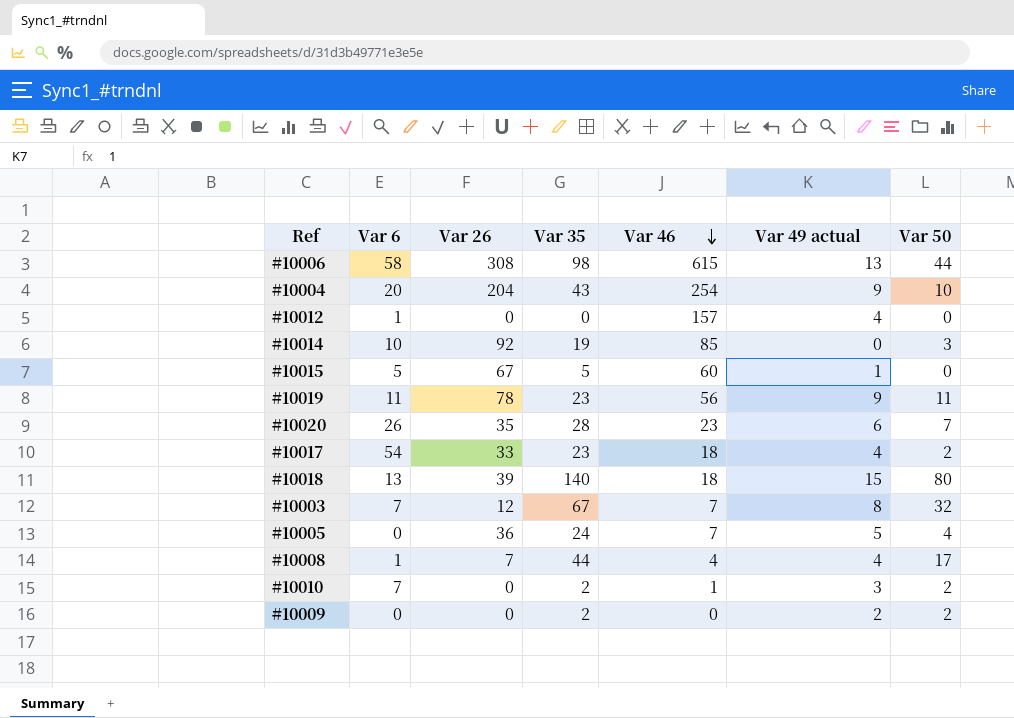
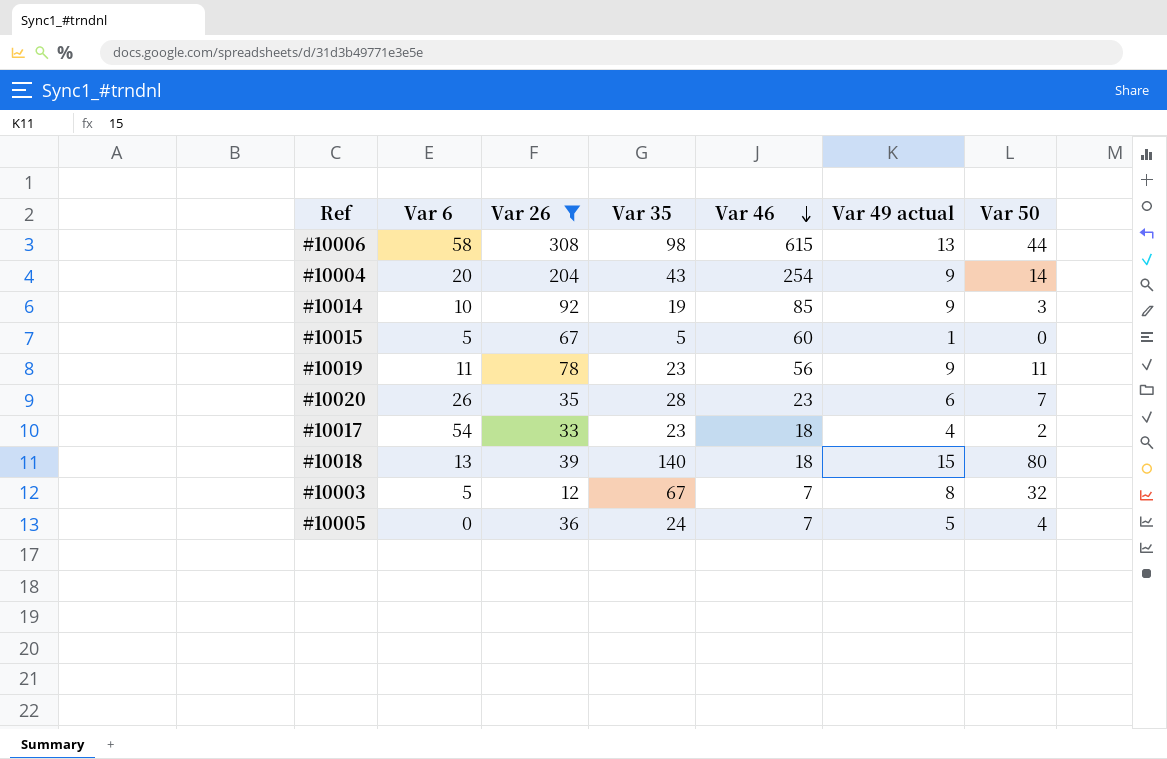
filter: none -> Var 26 >= 12
#10004 | Var 50: 10 -> 14
#10014 | Var 49 actual: 0 -> 9
#10003 | Var 6: 7 -> 5

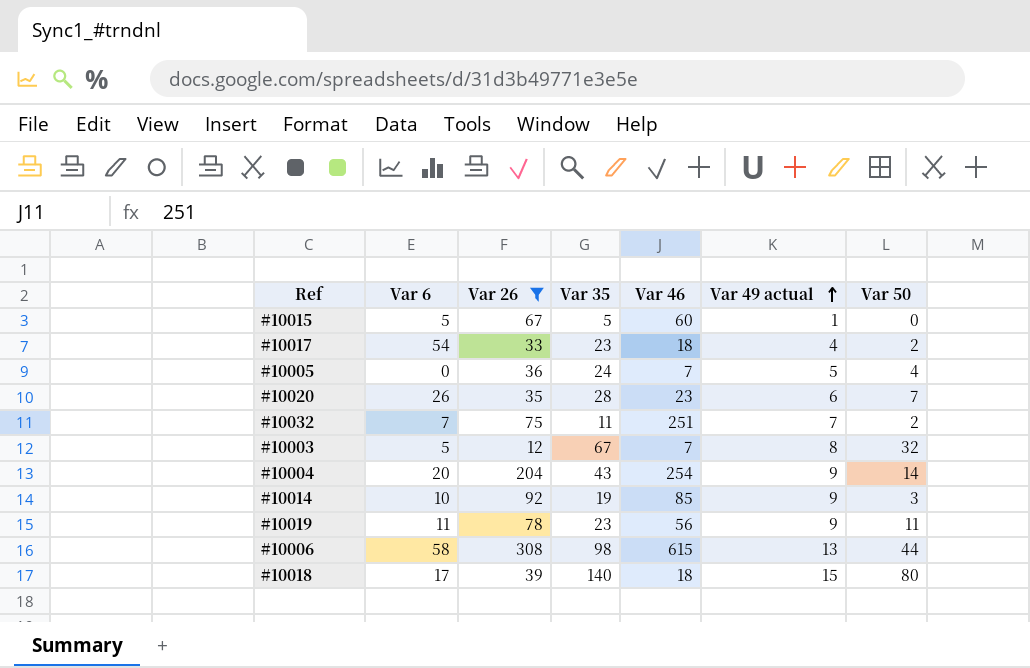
row order: Var 46 descending -> Var 49 actual ascending
row #10032: none -> 7 | 75 | 11 | 251 | 7 | 2
#10018 | Var 6: 13 -> 17

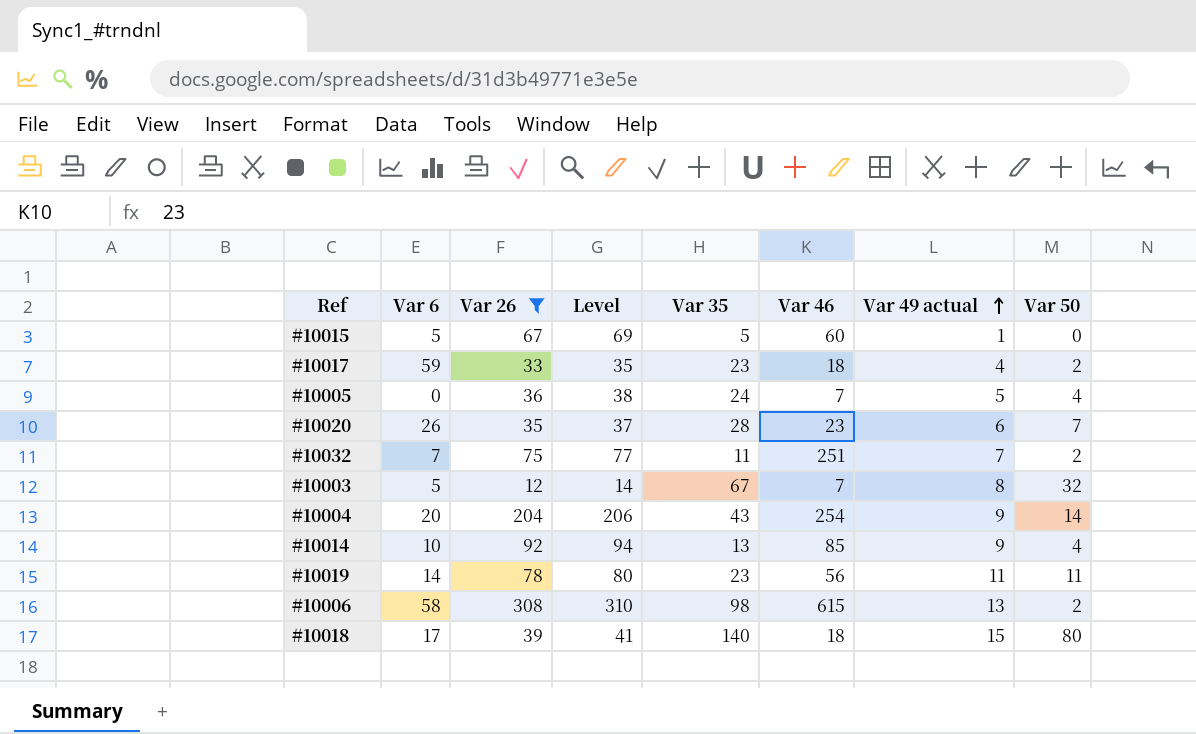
column Level | formula: none -> [Var 26] + 2
#10017 | Var 6: 54 -> 59
#10014 | Var 35: 19 -> 13
#10014 | Var 50: 3 -> 4
#10019 | Var 6: 11 -> 14
#10019 | Var 49 actual: 9 -> 11
#10006 | Var 50: 44 -> 2

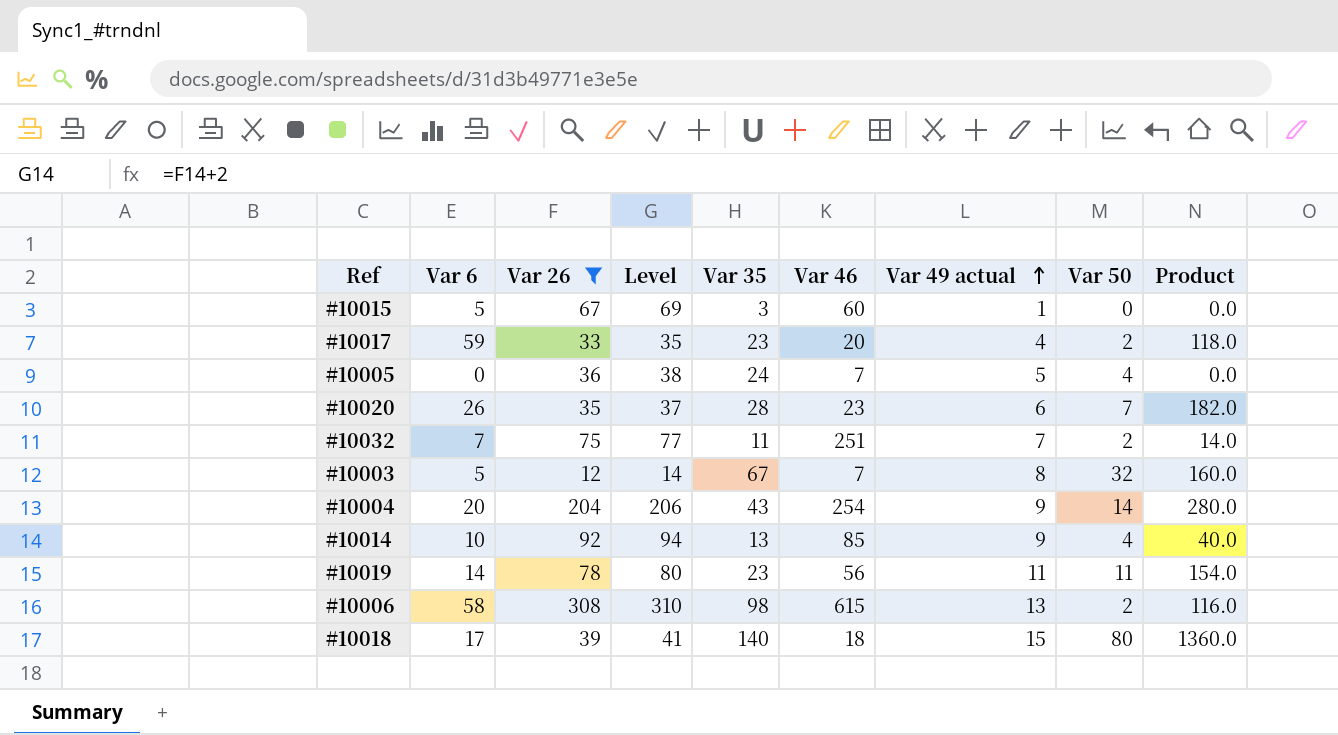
column Product | formula: none -> [Var 6] * [Var 50]
#10015 | Var 35: 5 -> 3
#10017 | Var 46: 18 -> 20

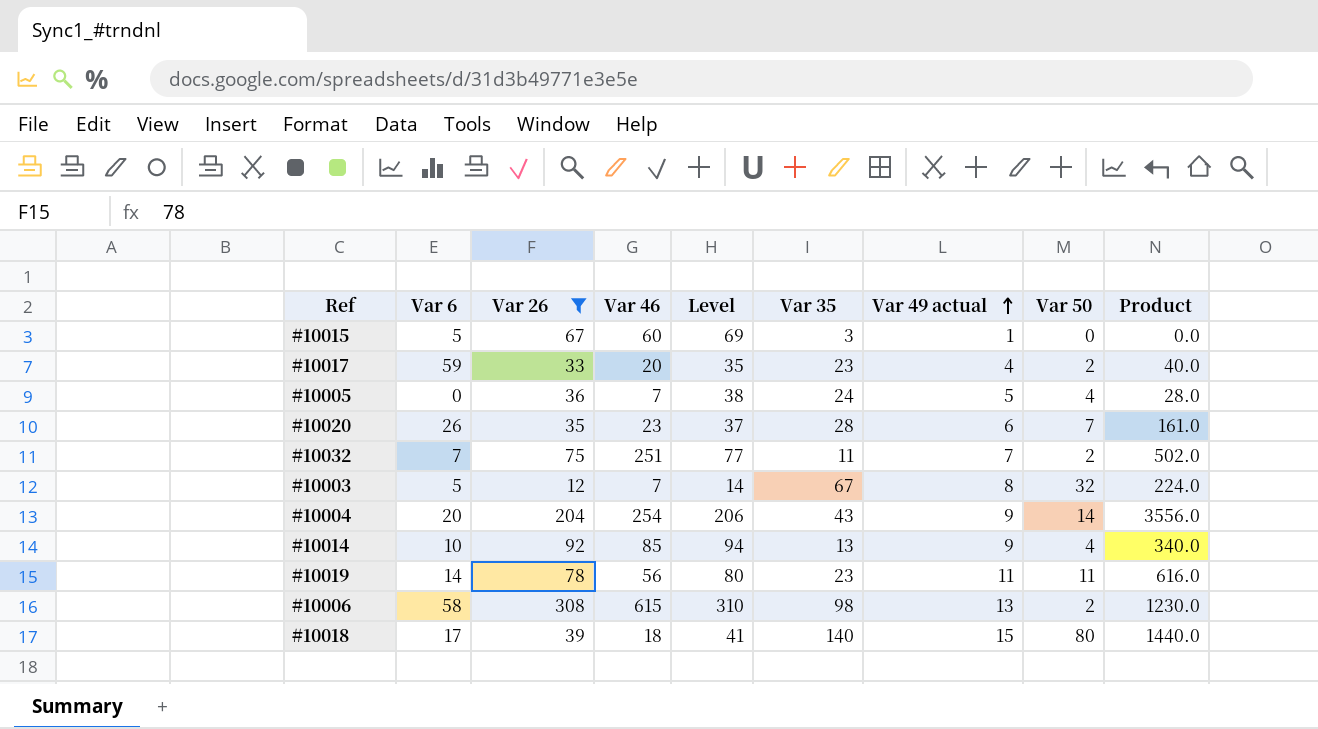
column Var 46 | position: 6 -> 4
column Product | formula: [Var 6] * [Var 50] -> [Var 46] * [Var 50]

